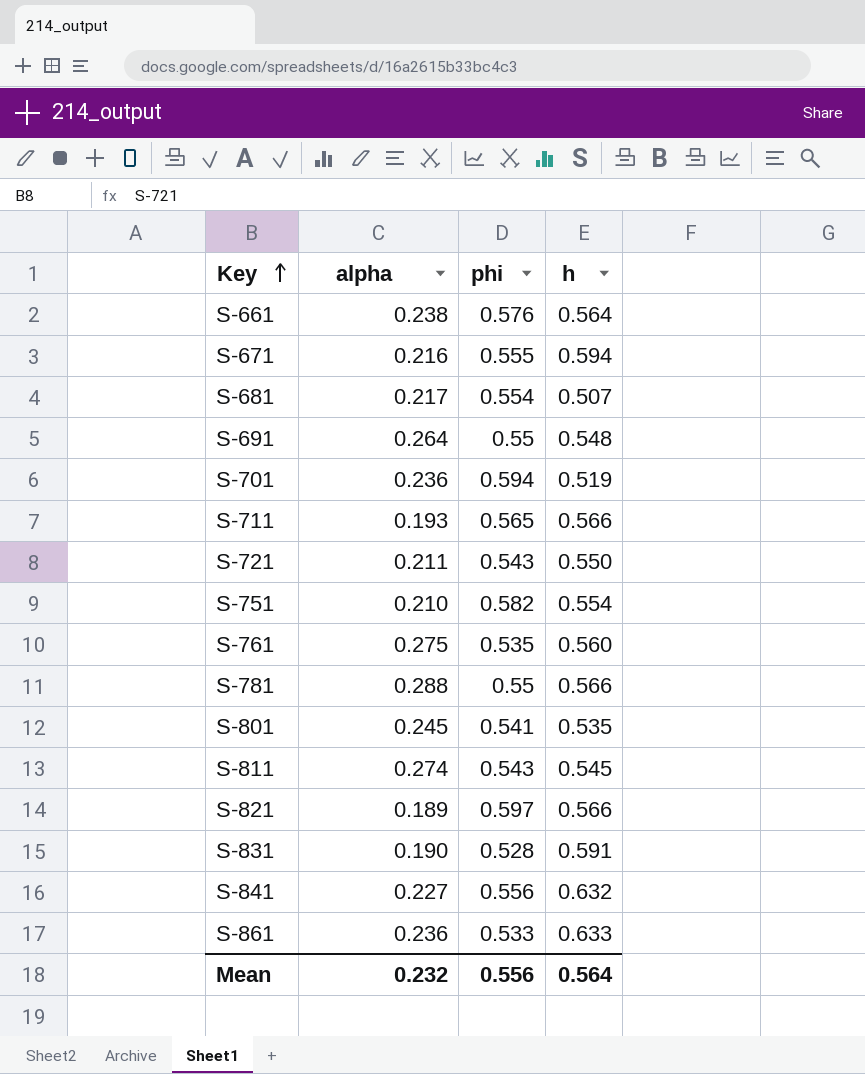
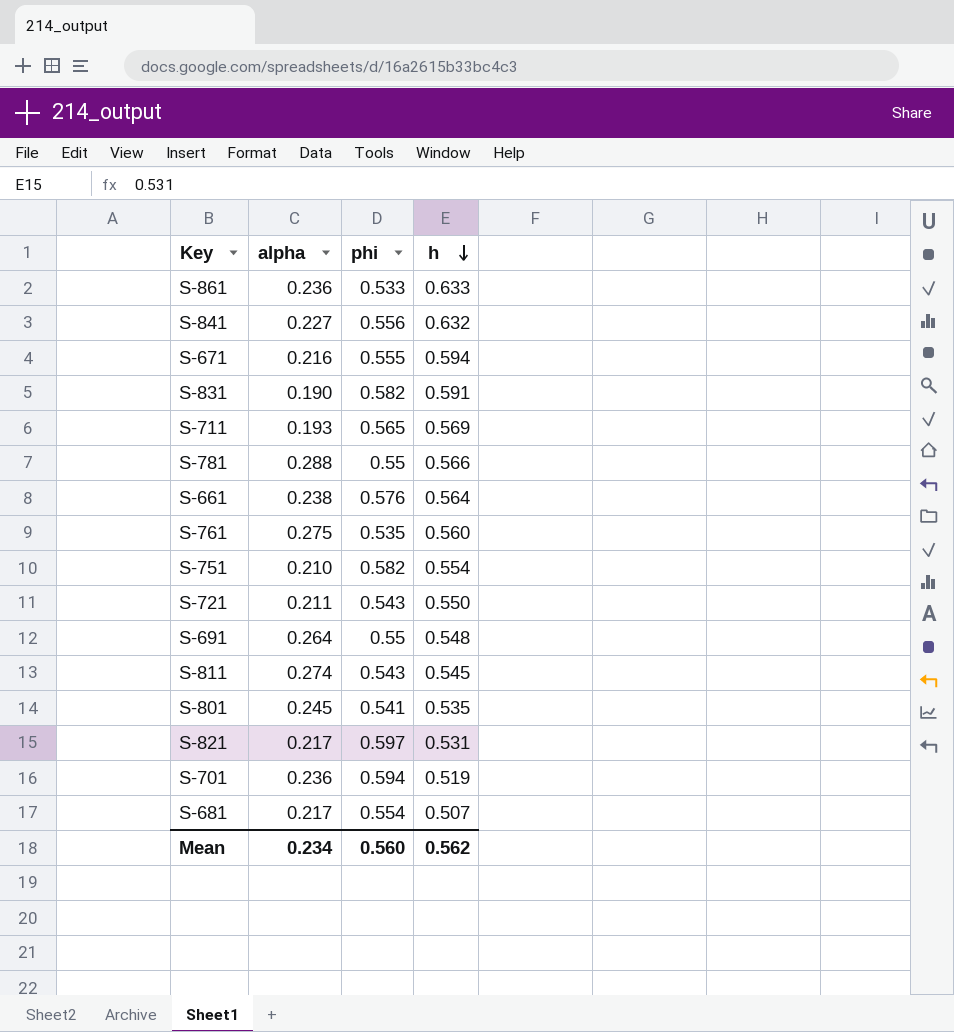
row order: Key ascending -> h descending
S-831 | phi: 0.528 -> 0.582
S-711 | h: 0.566 -> 0.569
S-821 | alpha: 0.189 -> 0.217
S-821 | h: 0.566 -> 0.531
Mean | alpha: 0.232 -> 0.234
Mean | phi: 0.556 -> 0.560
Mean | h: 0.564 -> 0.562

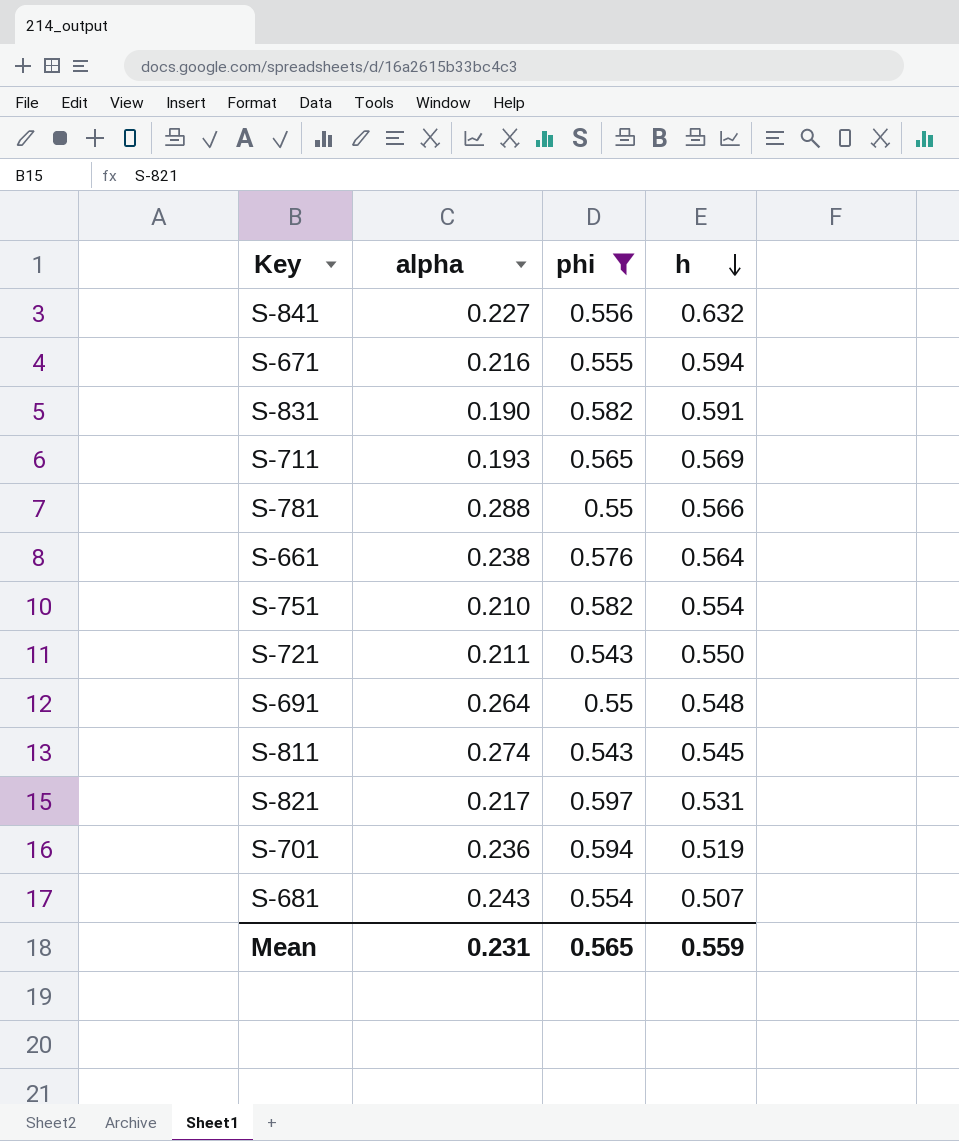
filter: none -> phi >= 0.543
S-681 | alpha: 0.217 -> 0.243
Mean | alpha: 0.234 -> 0.231
Mean | phi: 0.560 -> 0.565
Mean | h: 0.562 -> 0.559

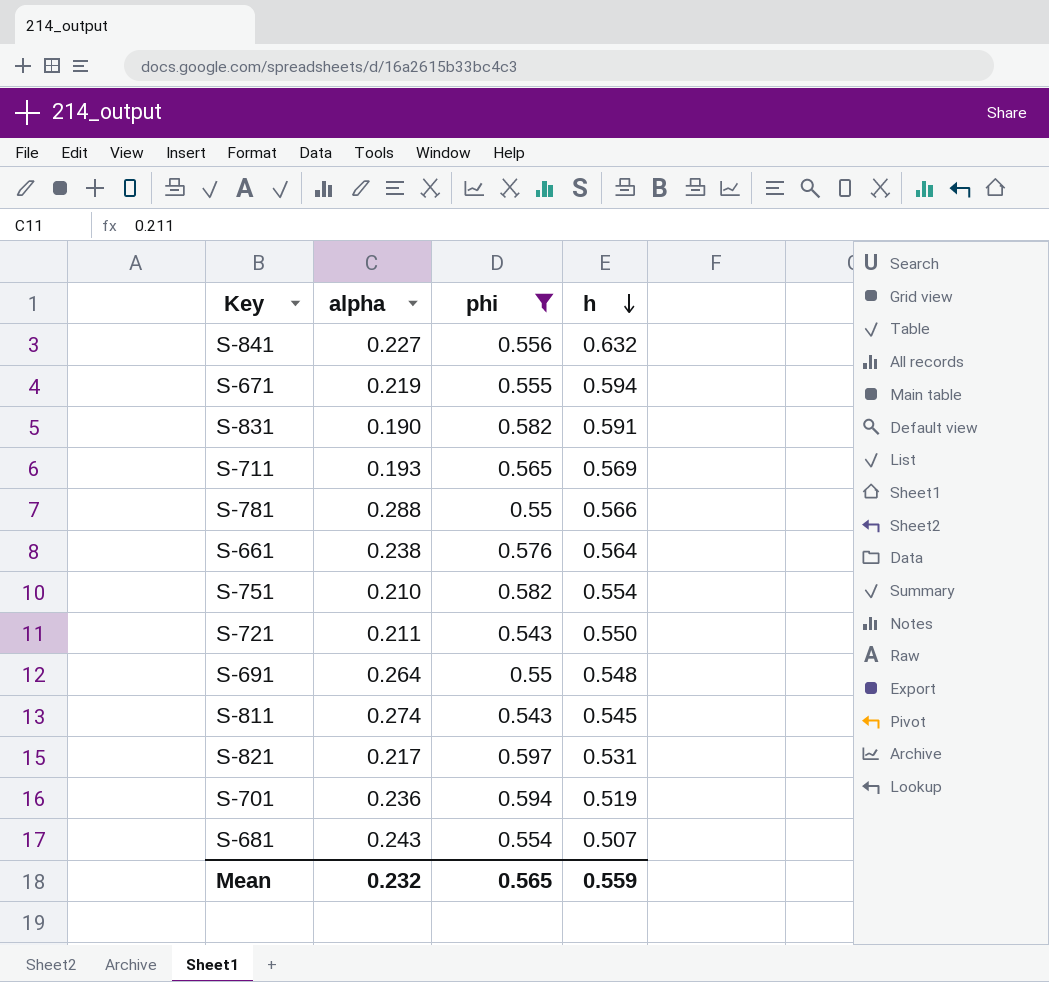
S-671 | alpha: 0.216 -> 0.219
Mean | alpha: 0.231 -> 0.232

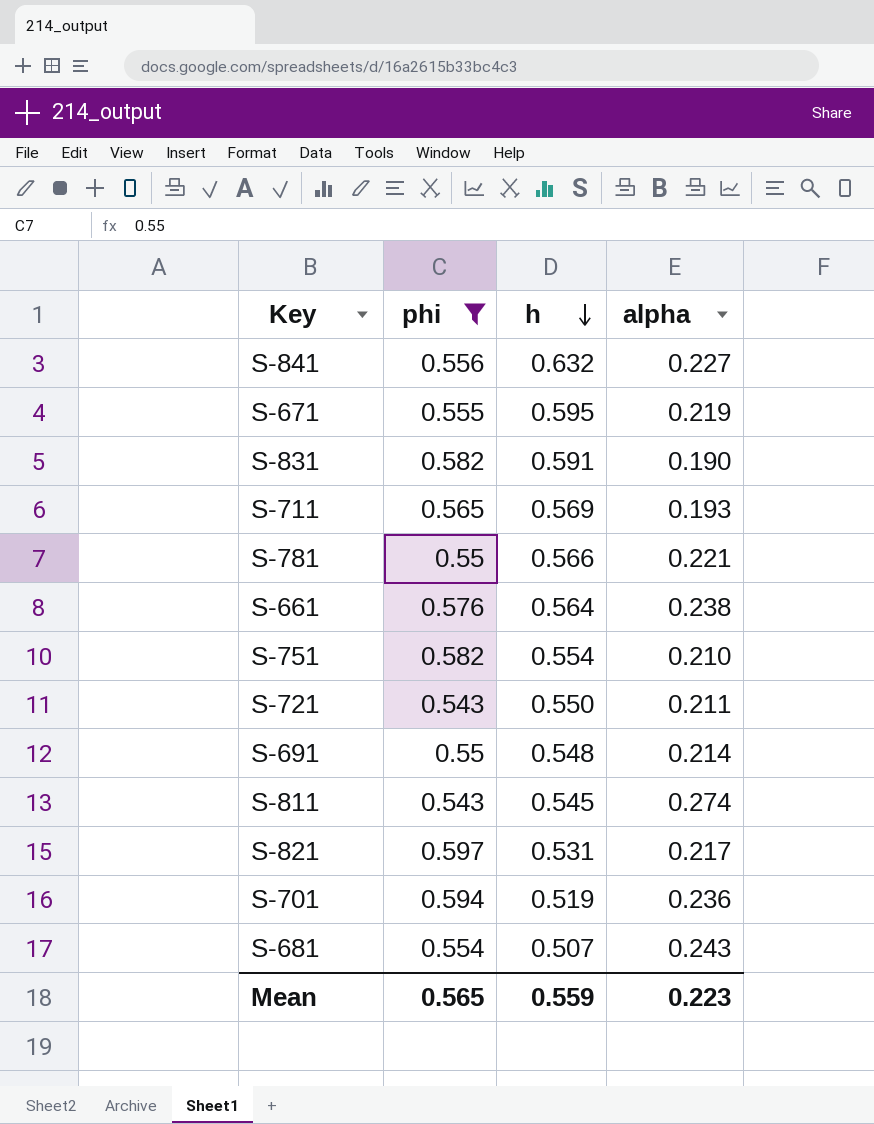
column alpha | position: 2 -> 4
S-671 | h: 0.594 -> 0.595
S-781 | alpha: 0.288 -> 0.221
S-691 | alpha: 0.264 -> 0.214
Mean | alpha: 0.232 -> 0.223

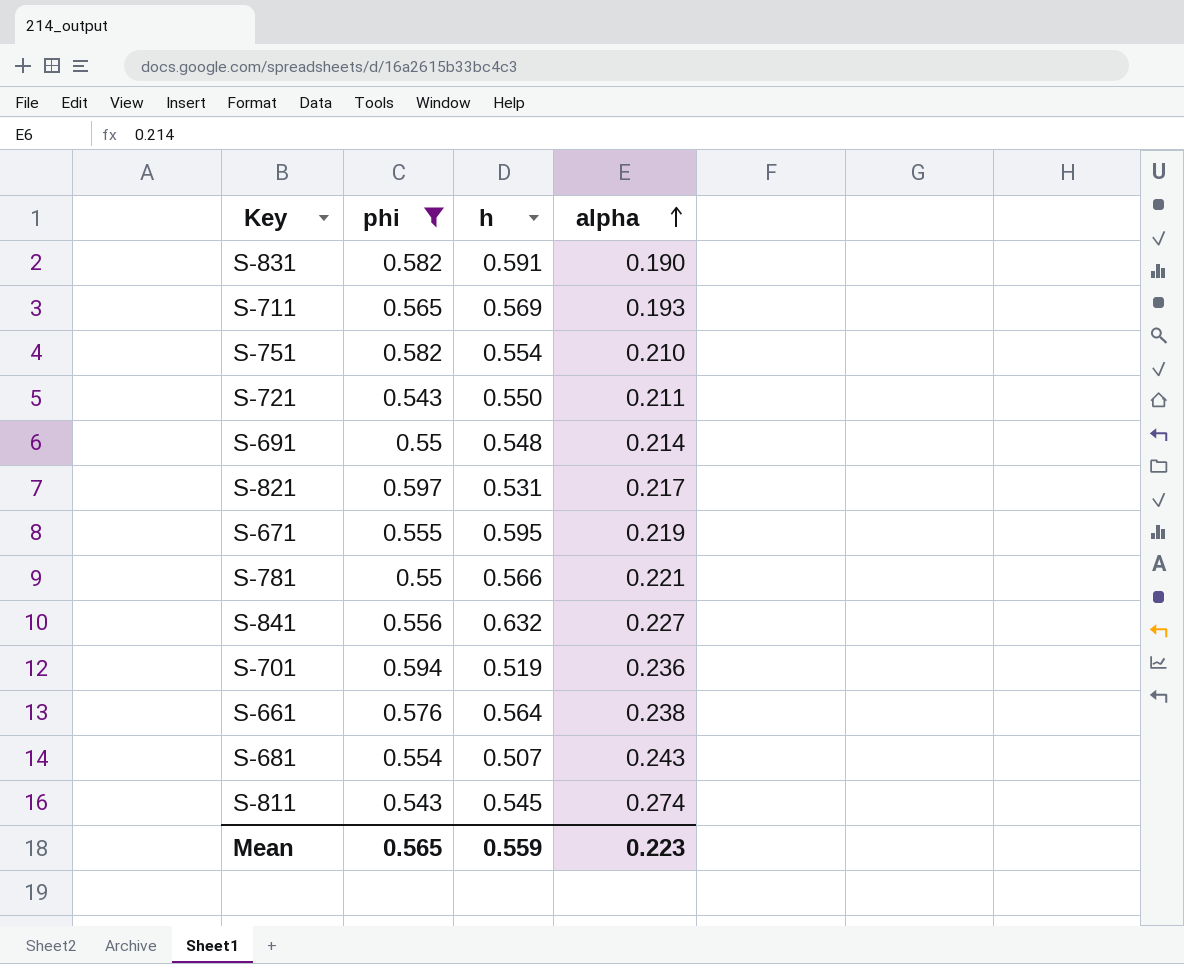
row order: h descending -> alpha ascending

